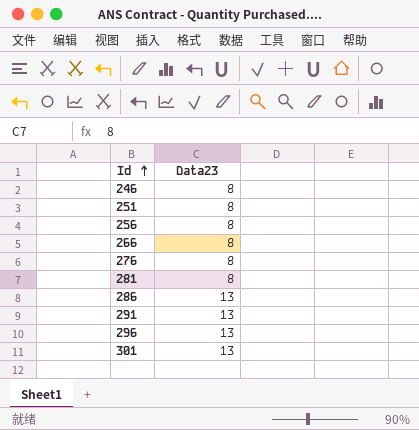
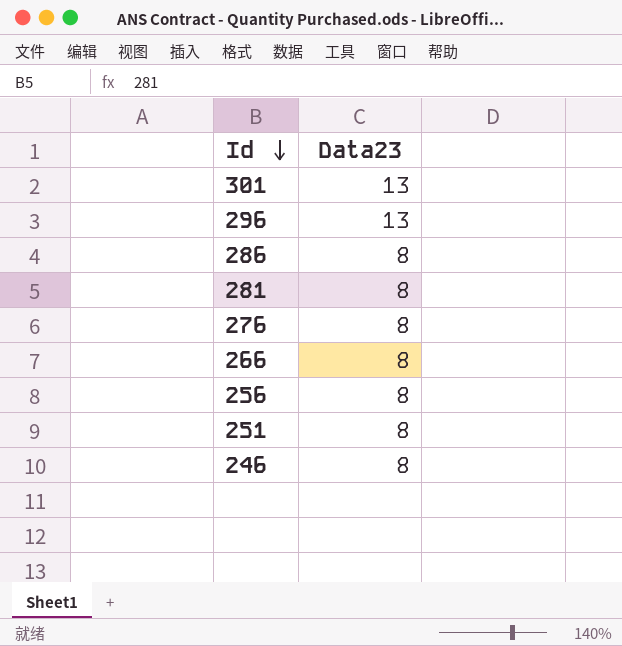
row order: Id ascending -> Id descending
row 291: 13 -> none
286 | Data23: 13 -> 8

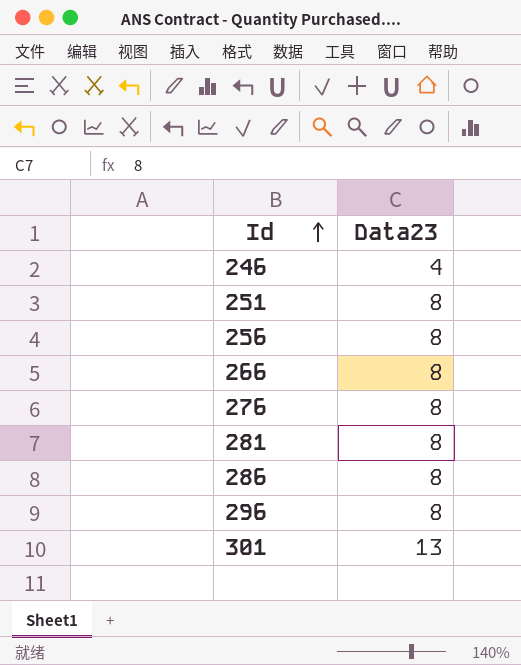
row order: Id descending -> Id ascending
246 | Data23: 8 -> 4
296 | Data23: 13 -> 8

